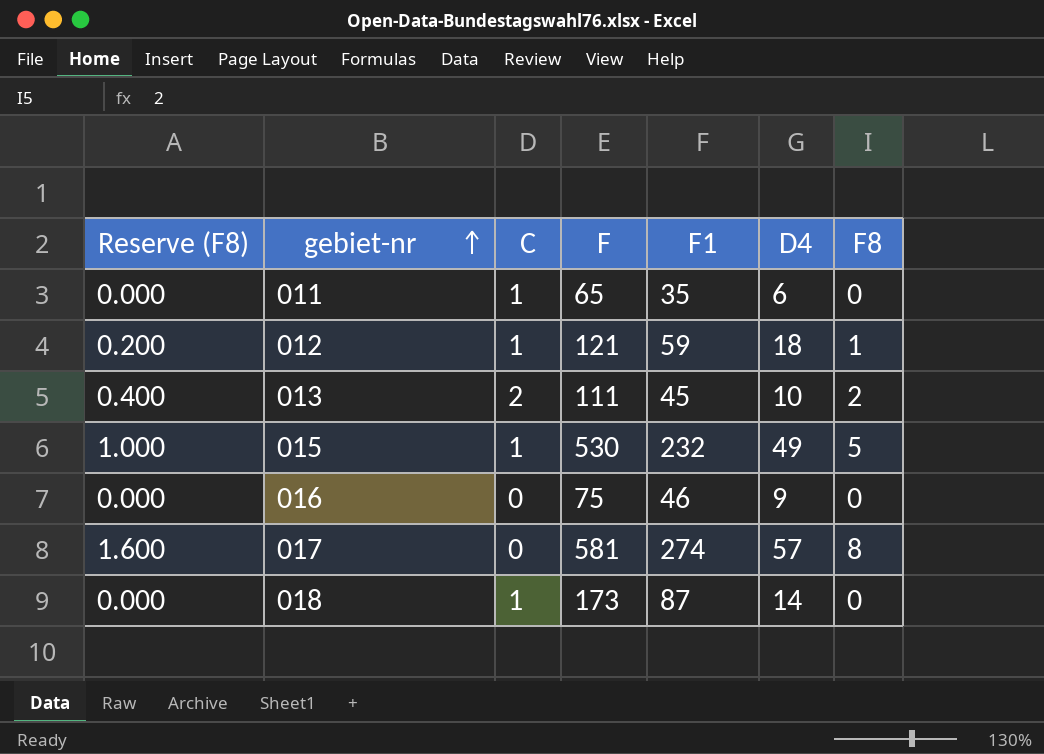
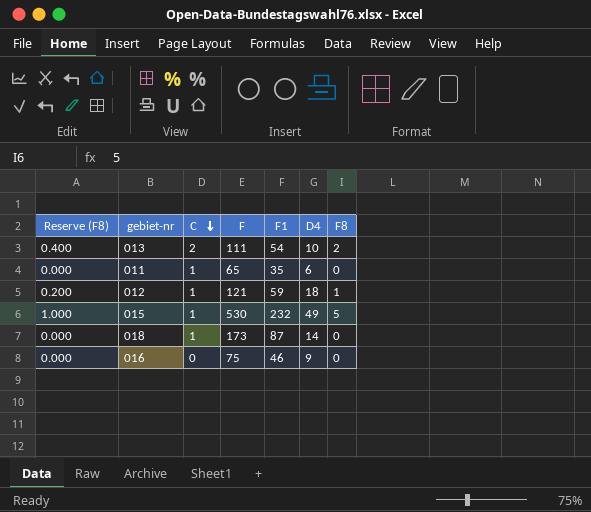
row order: gebiet-nr ascending -> C descending
row 017: 1.600 | 0 | 581 | 274 | 57 | 8 -> none
013 | F1: 45 -> 54

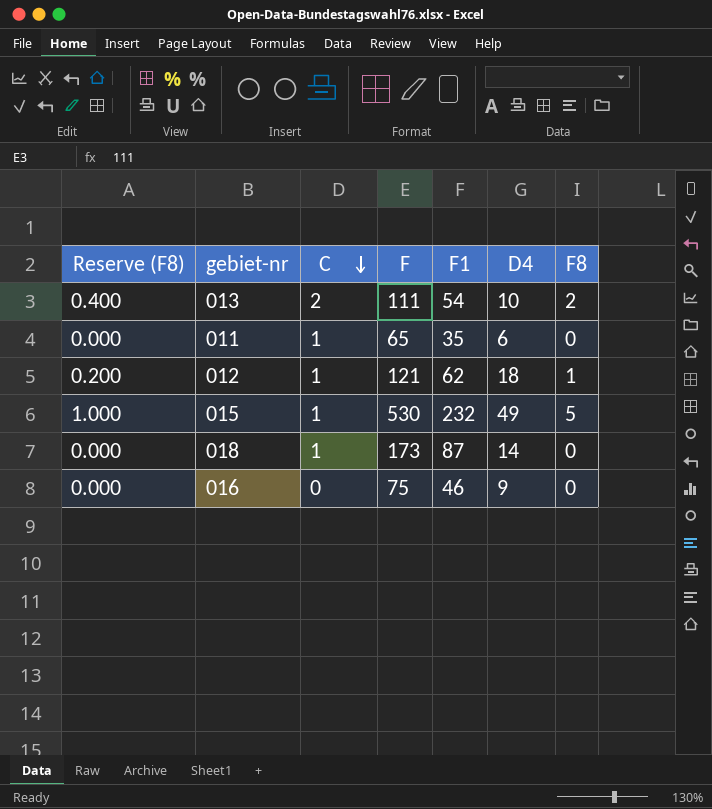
012 | F1: 59 -> 62

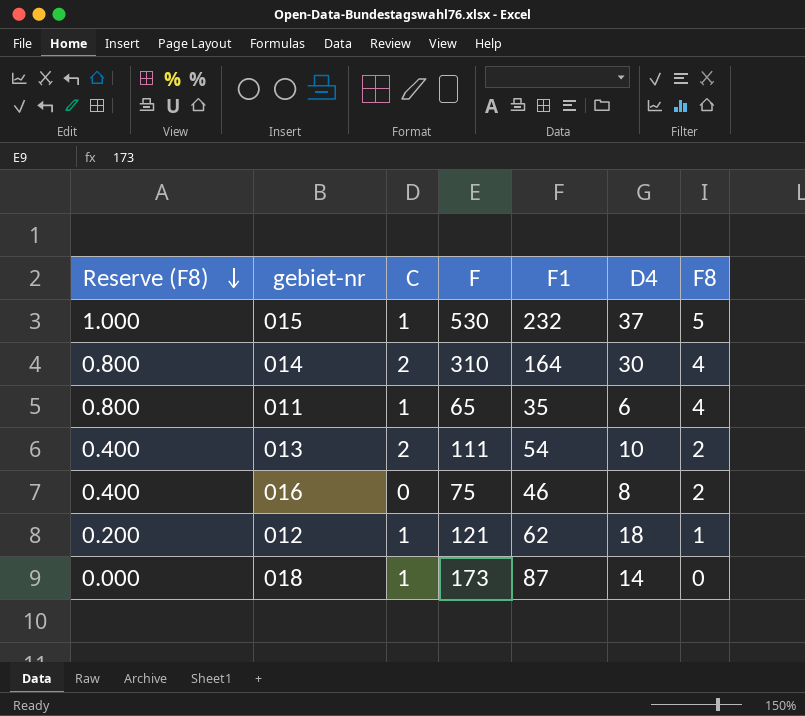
row order: C descending -> Reserve (F8) descending
015 | D4: 49 -> 37
row 014: none -> 0.800 | 2 | 310 | 164 | 30 | 4
011 | Reserve (F8): 0.000 -> 0.800
011 | F8: 0 -> 4
016 | Reserve (F8): 0.000 -> 0.400
016 | D4: 9 -> 8
016 | F8: 0 -> 2

